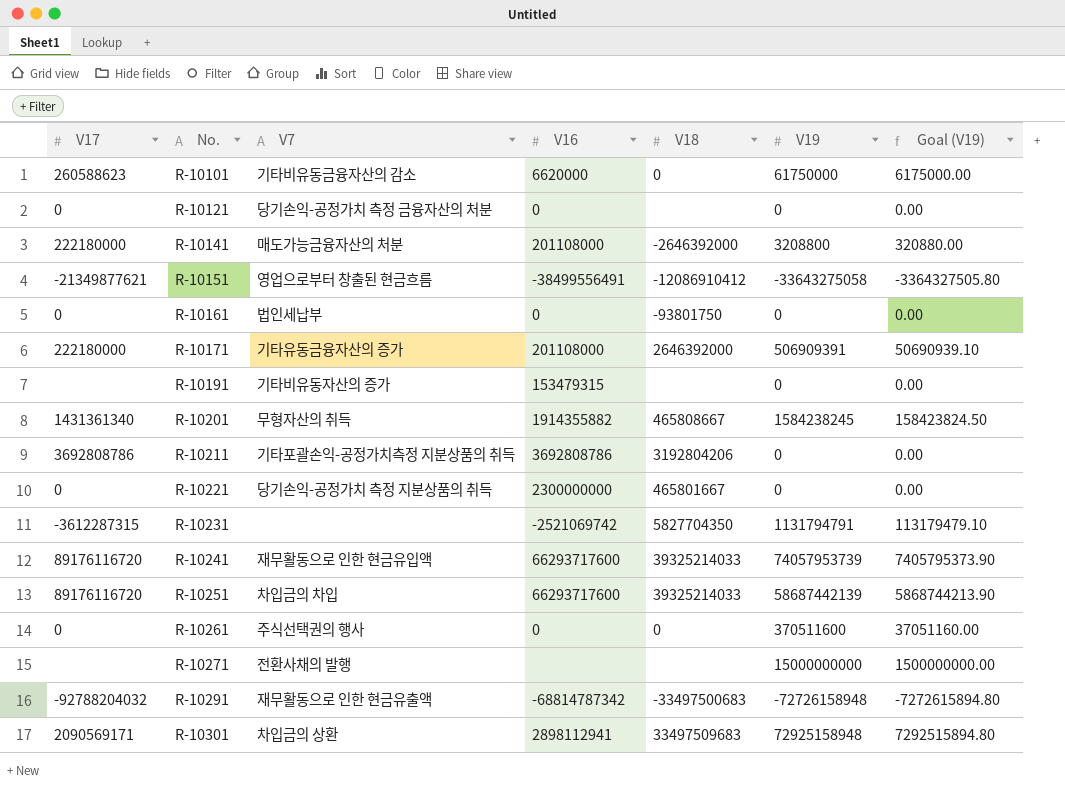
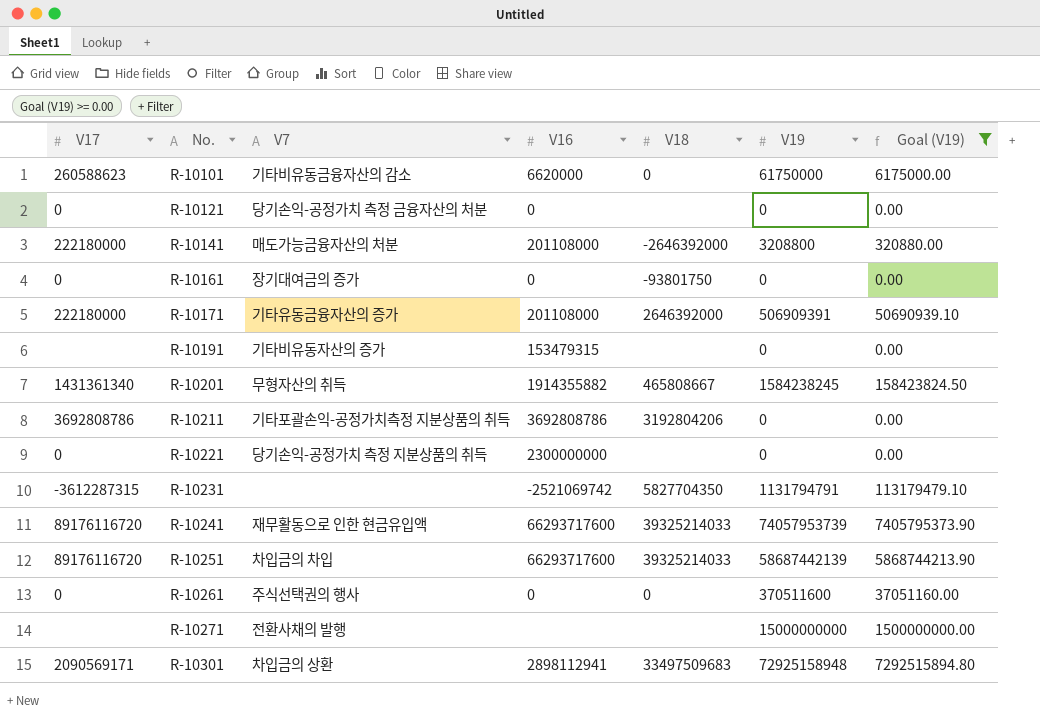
filter: none -> Goal (V19) >= 0.00
R-10161 | V7: 법인세납부 -> 장기대여금의 증가
R-10221 | V18: 465801667 -> none

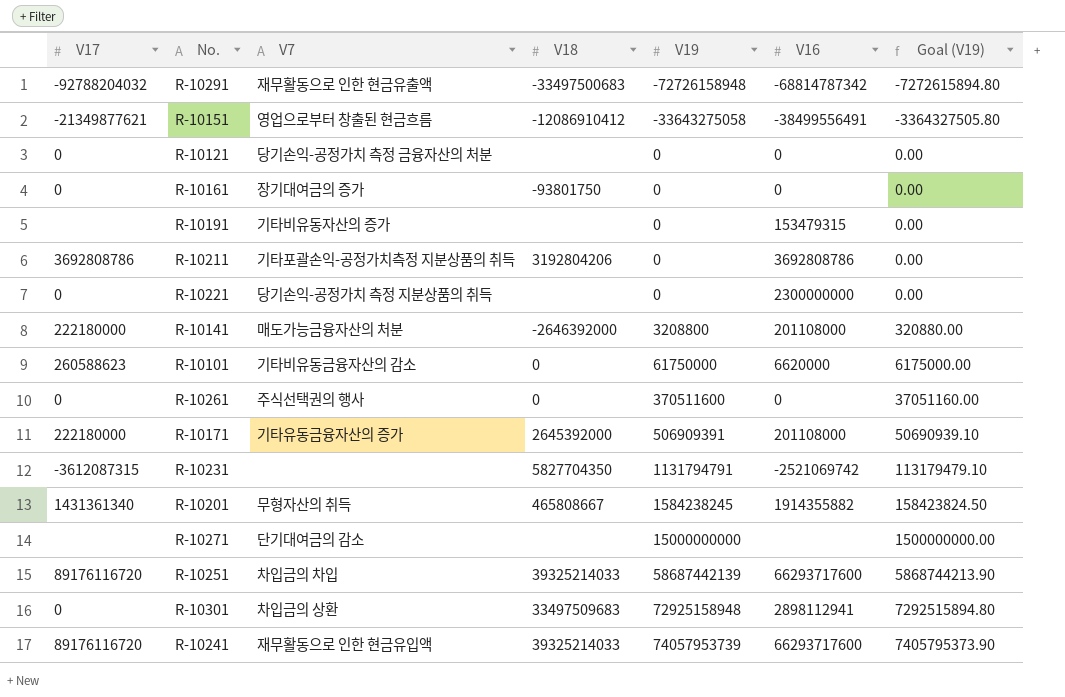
filter: Goal (V19) >= 0.00 -> none
row order: No. ascending -> V19 ascending
column V16 | position: 4 -> 6
R-10171 | V18: 2646392000 -> 2645392000
R-10231 | V17: -3612287315 -> -3612087315
R-10271 | V7: 전환사채의 발행 -> 단기대여금의 감소
R-10301 | V17: 2090569171 -> 0

